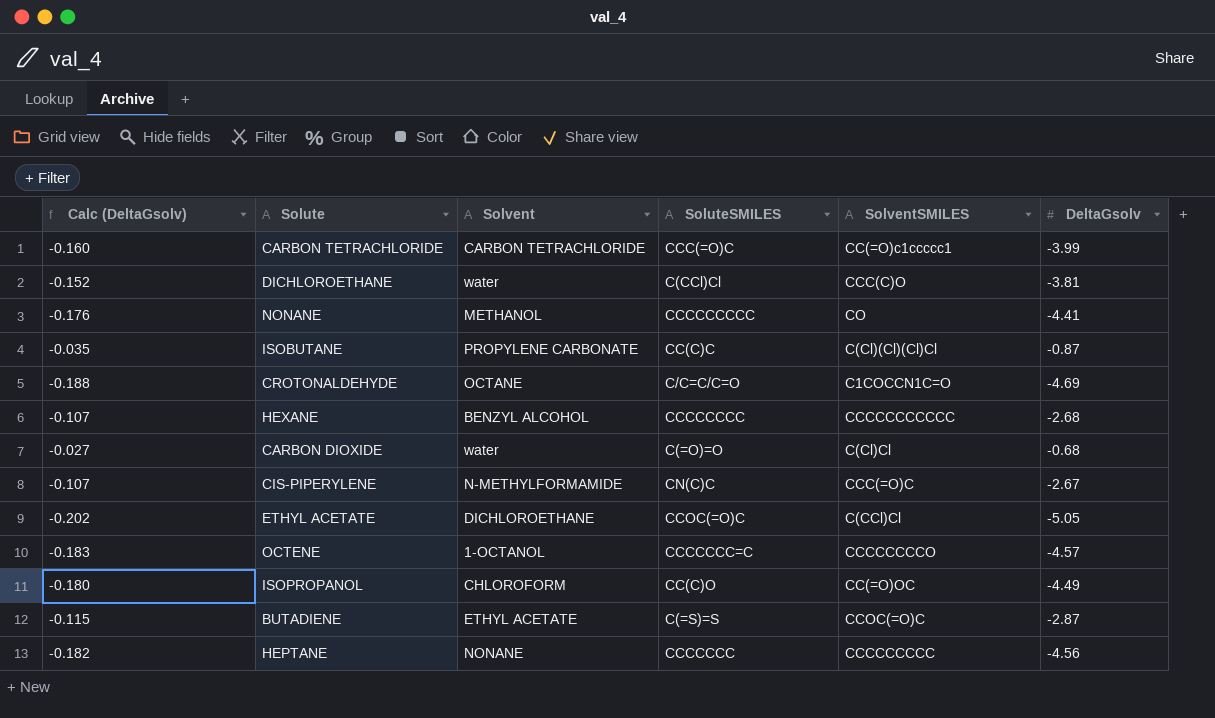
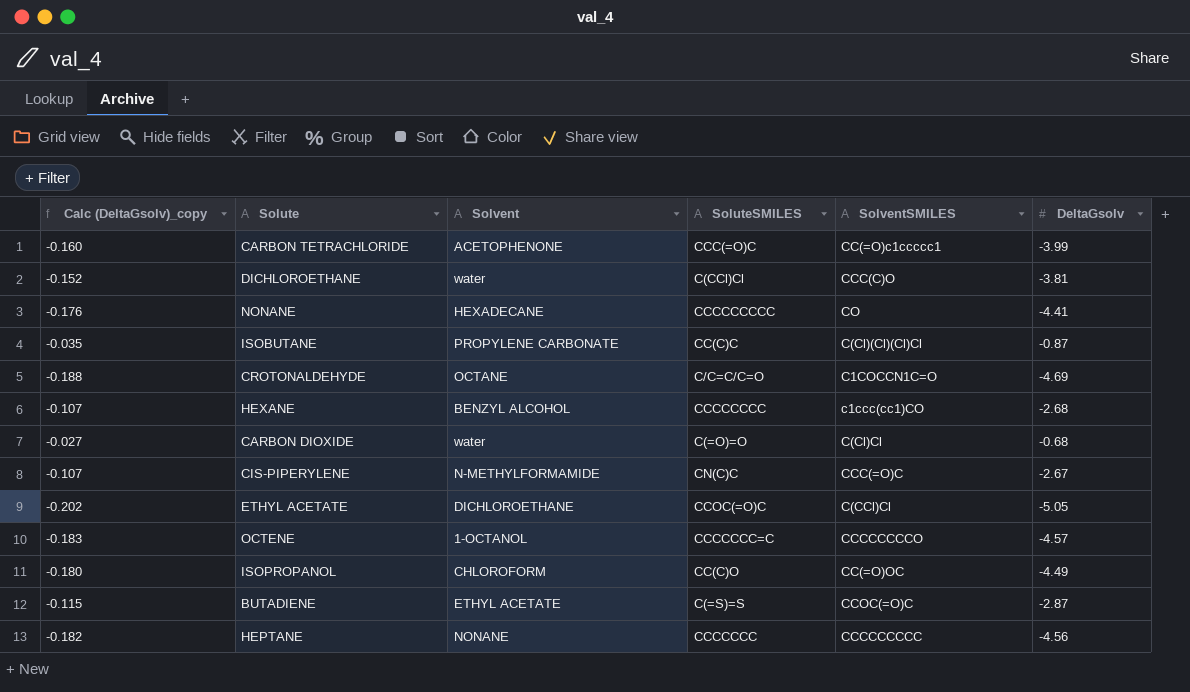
column name: Calc (DeltaGsolv) -> Calc (DeltaGsolv)_copy
CARBON TETRACHLORIDE | Solvent: CARBON TETRACHLORIDE -> ACETOPHENONE
NONANE | Solvent: METHANOL -> HEXADECANE
HEXANE | SolventSMILES: CCCCCCCCCCC -> c1ccc(cc1)CO

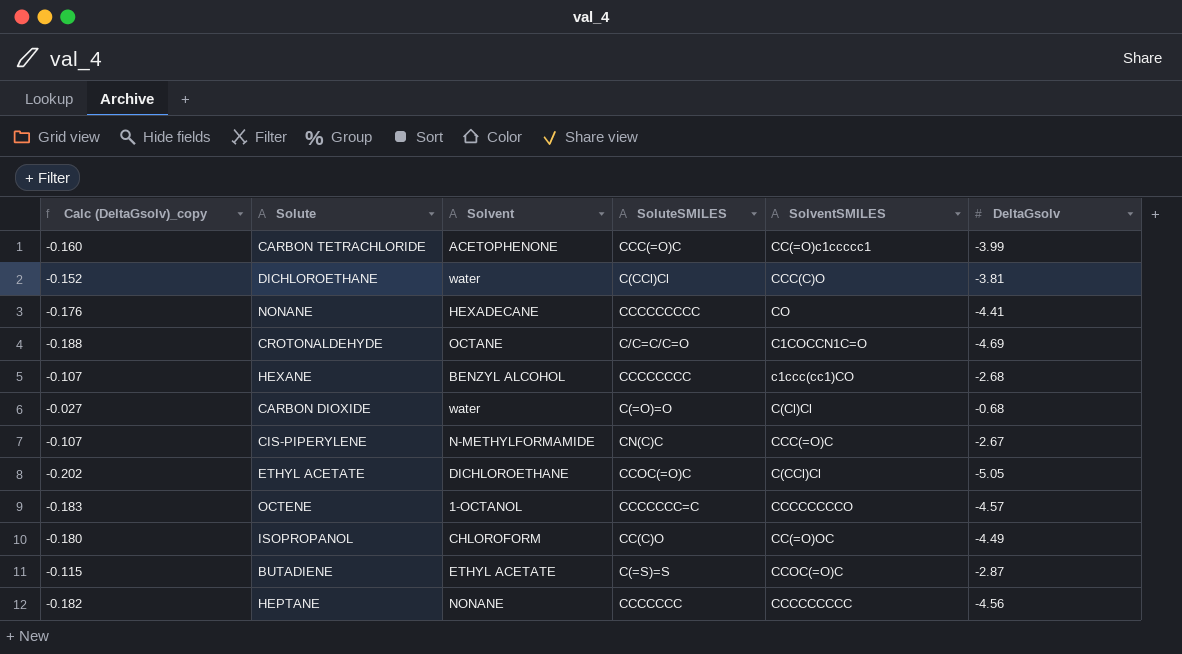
row ISOBUTANE: -0.035 | PROPYLENE CARBONATE | CC(C)C | C(Cl)(Cl)(Cl)Cl | -0.87 -> none

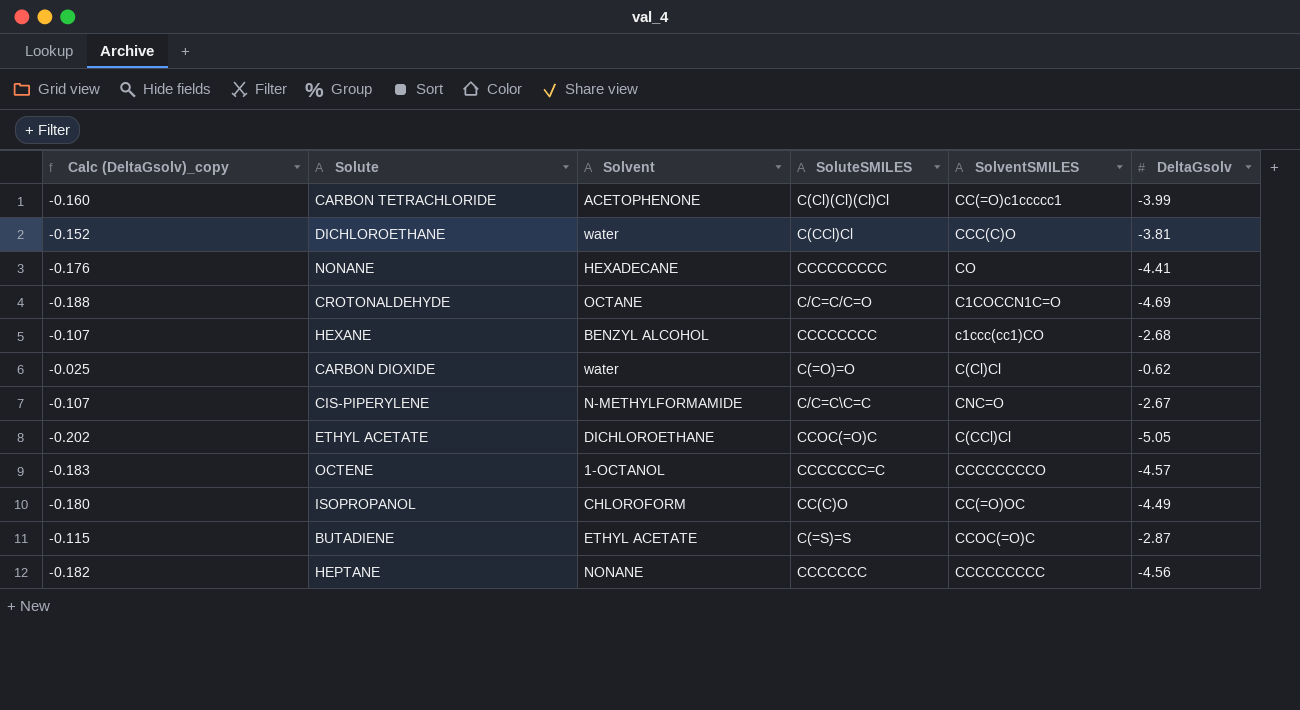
CARBON TETRACHLORIDE | SoluteSMILES: CCC(=O)C -> C(Cl)(Cl)(Cl)Cl
CARBON DIOXIDE | Calc (DeltaGsolv)_copy: -0.027 -> -0.025
CARBON DIOXIDE | DeltaGsolv: -0.68 -> -0.62
CIS-PIPERYLENE | SoluteSMILES: CN(C)C -> C/C=C\C=C
CIS-PIPERYLENE | SolventSMILES: CCC(=O)C -> CNC=O

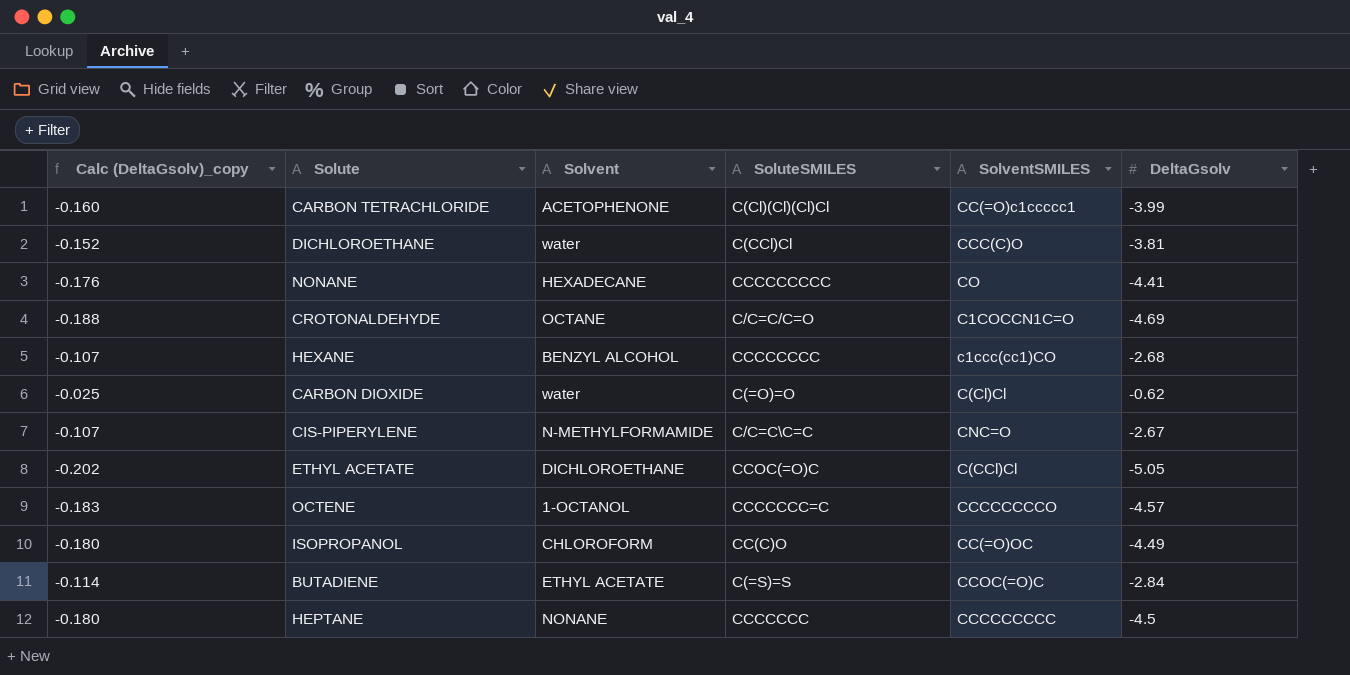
BUTADIENE | Calc (DeltaGsolv)_copy: -0.115 -> -0.114
BUTADIENE | DeltaGsolv: -2.87 -> -2.84
HEPTANE | Calc (DeltaGsolv)_copy: -0.182 -> -0.180
HEPTANE | DeltaGsolv: -4.56 -> -4.5

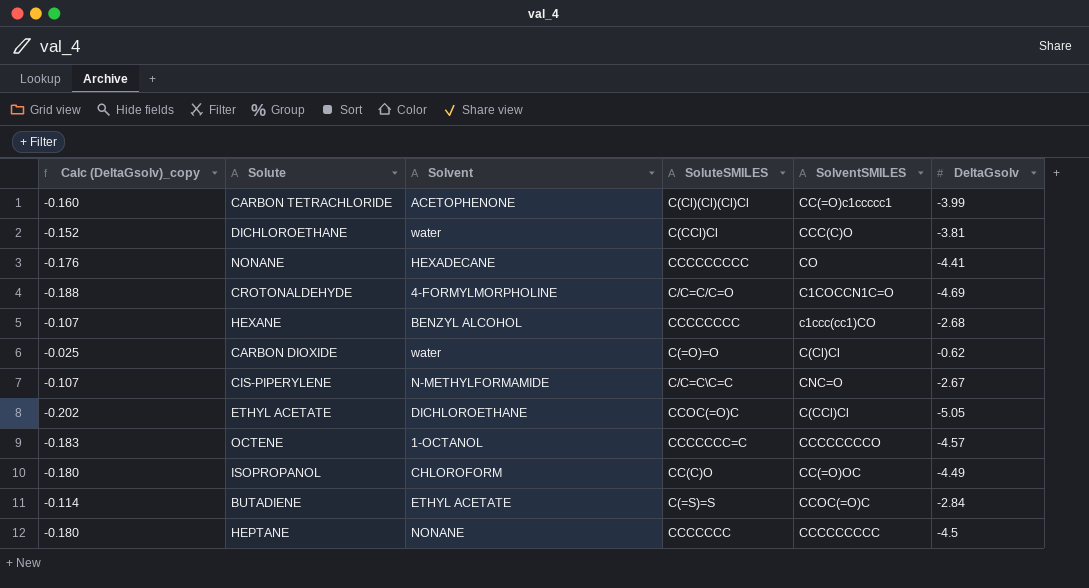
CROTONALDEHYDE | Solvent: OCTANE -> 4-FORMYLMORPHOLINE

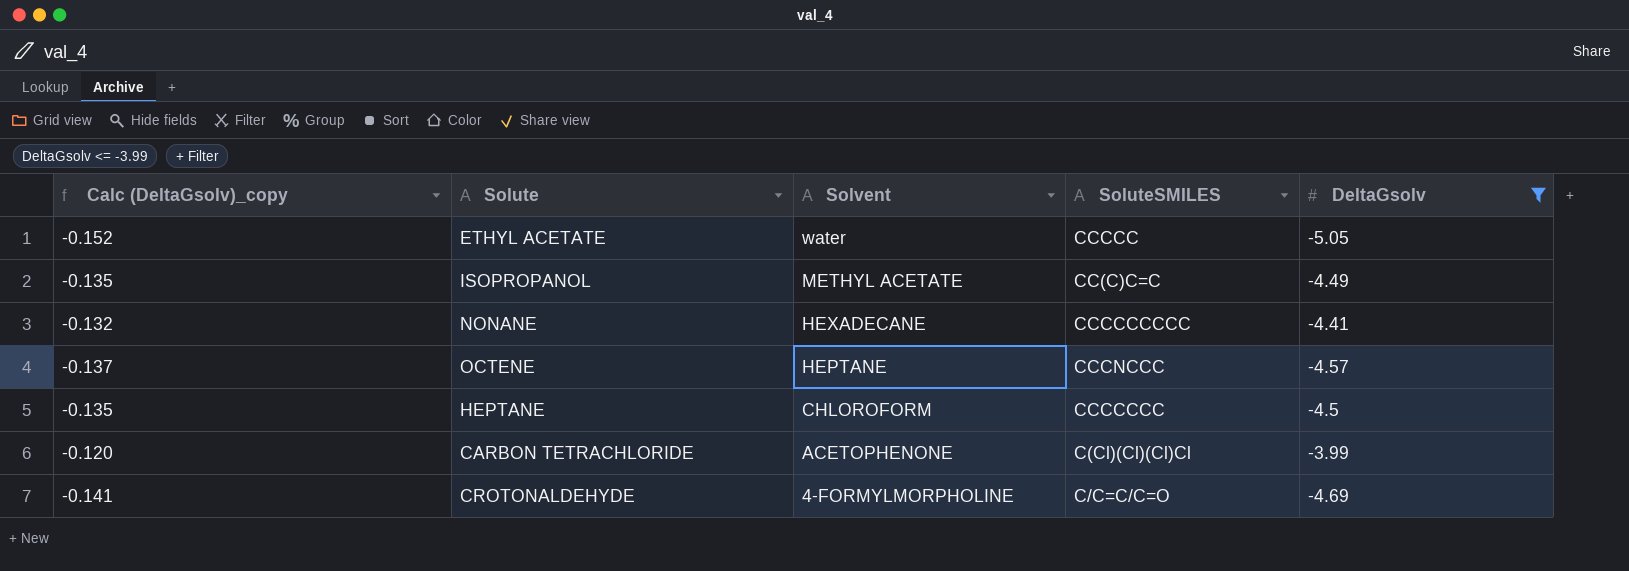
filter: none -> DeltaGsolv <= -3.99
row order: none -> Solvent descending
column SolventSMILES | position: 5 -> none
column Calc (DeltaGsolv)_copy | formula: [DeltaGsolv] * 0.04 -> [DeltaGsolv] * 0.03
ETHYL ACETATE | Solvent: DICHLOROETHANE -> water
ETHYL ACETATE | SoluteSMILES: CCOC(=O)C -> CCCCC
ISOPROPANOL | Solvent: CHLOROFORM -> METHYL ACETATE
ISOPROPANOL | SoluteSMILES: CC(C)O -> CC(C)C=C
OCTENE | Solvent: 1-OCTANOL -> HEPTANE
OCTENE | SoluteSMILES: CCCCCCC=C -> CCCNCCC
HEPTANE | Solvent: NONANE -> CHLOROFORM

